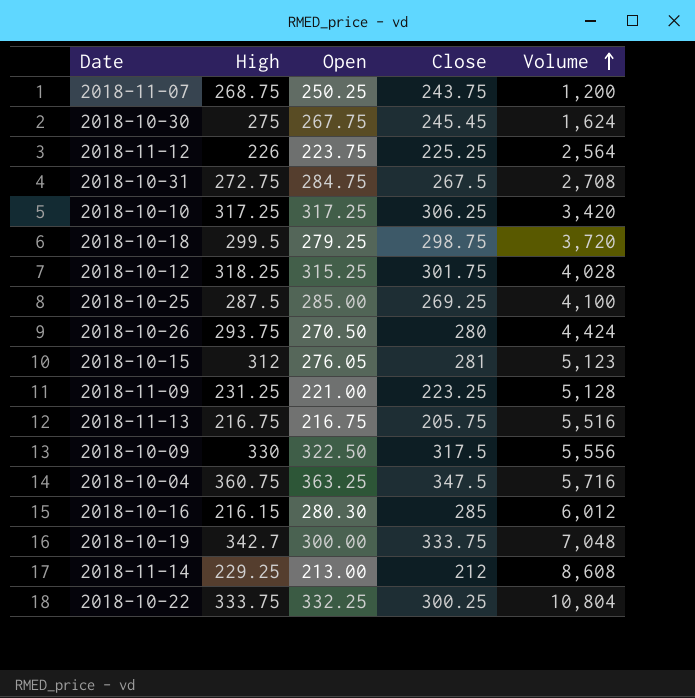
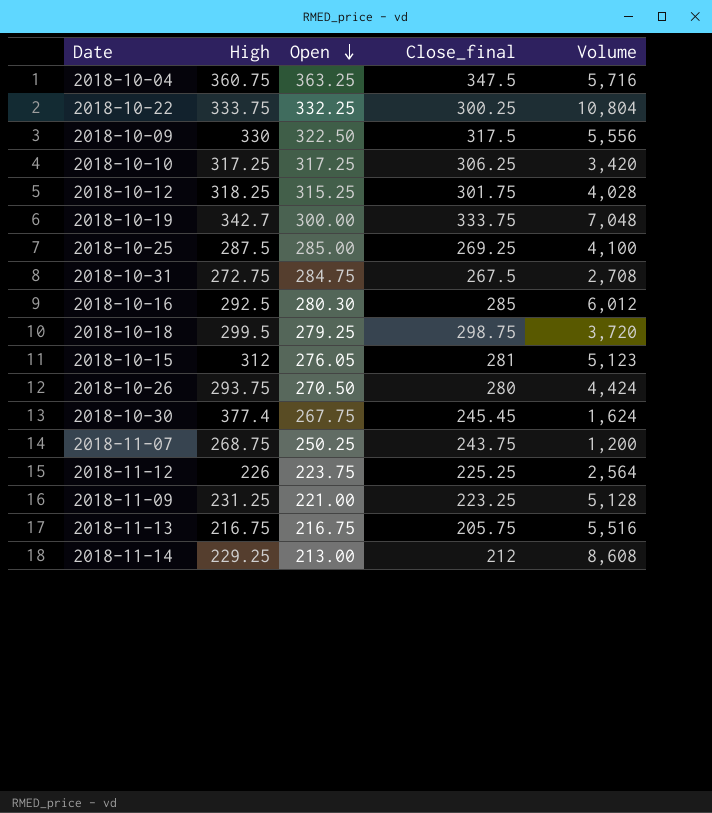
row order: Volume ascending -> Open descending
column name: Close -> Close_final
2018-10-16 | High: 216.15 -> 292.5
2018-10-30 | High: 275 -> 377.4

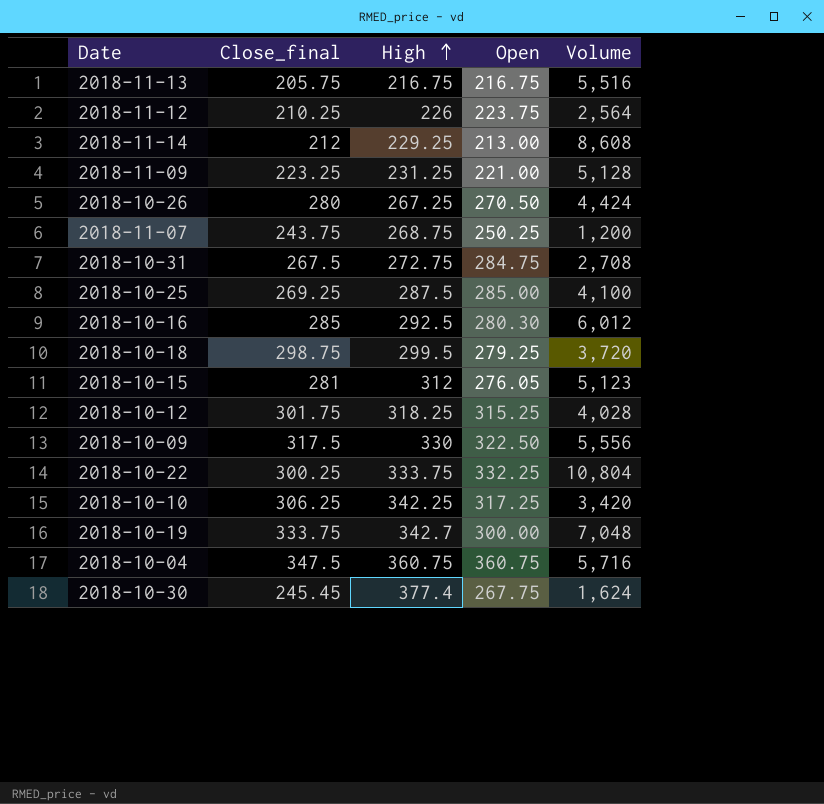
row order: Open descending -> High ascending
column Close_final | position: 4 -> 2
2018-11-12 | Close_final: 225.25 -> 210.25
2018-10-26 | High: 293.75 -> 267.25
2018-10-10 | High: 317.25 -> 342.25
2018-10-04 | Open: 363.25 -> 360.75

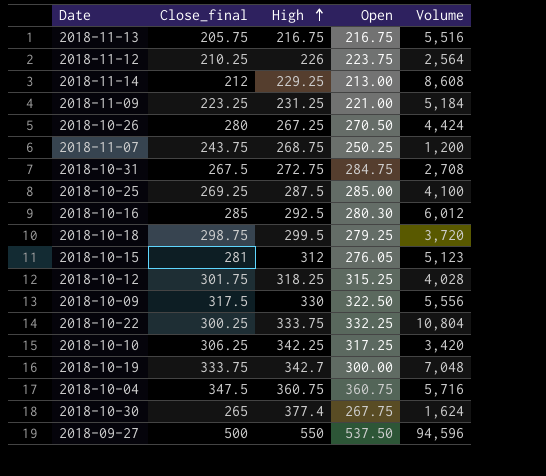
2018-11-09 | Volume: 5,128 -> 5,184
2018-10-30 | Close_final: 245.45 -> 265
row 2018-09-27: none -> 500 | 550 | 537.50 | 94,596

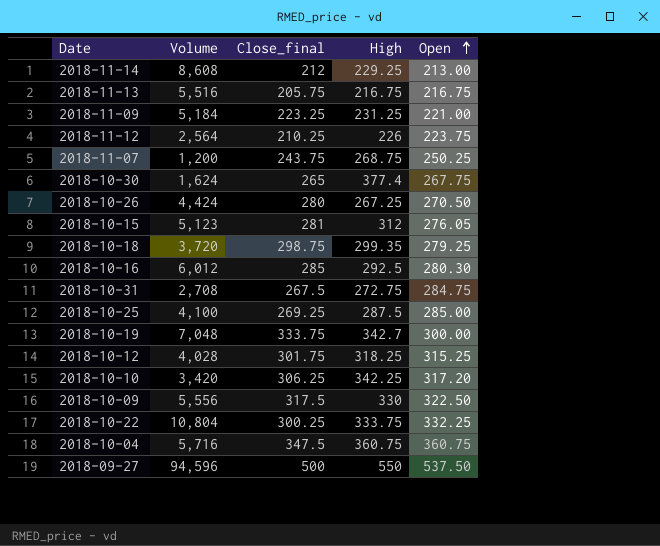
row order: High ascending -> Open ascending
column Volume | position: 5 -> 2
2018-10-18 | High: 299.5 -> 299.35
2018-10-10 | Open: 317.25 -> 317.20

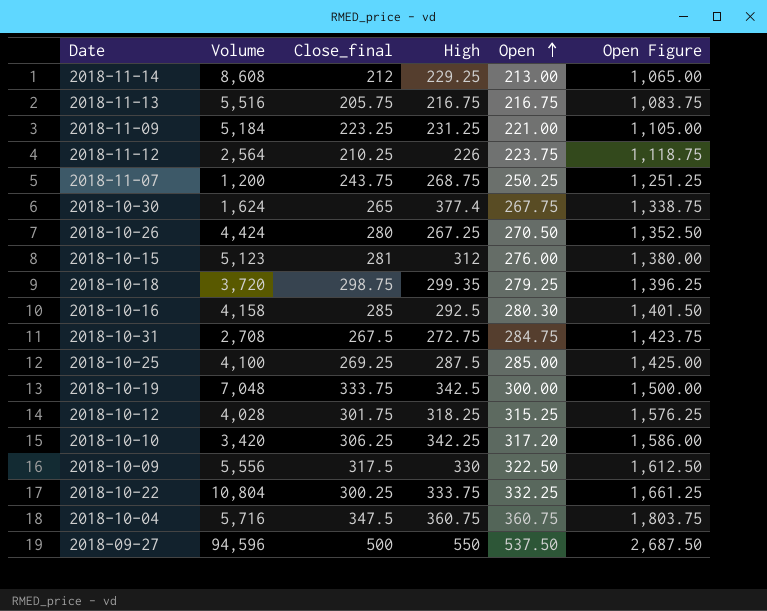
column Open Figure | formula: none -> [Open] * 5
2018-10-15 | Open: 276.05 -> 276.00
2018-10-16 | Volume: 6,012 -> 4,158
2018-10-19 | High: 342.7 -> 342.5

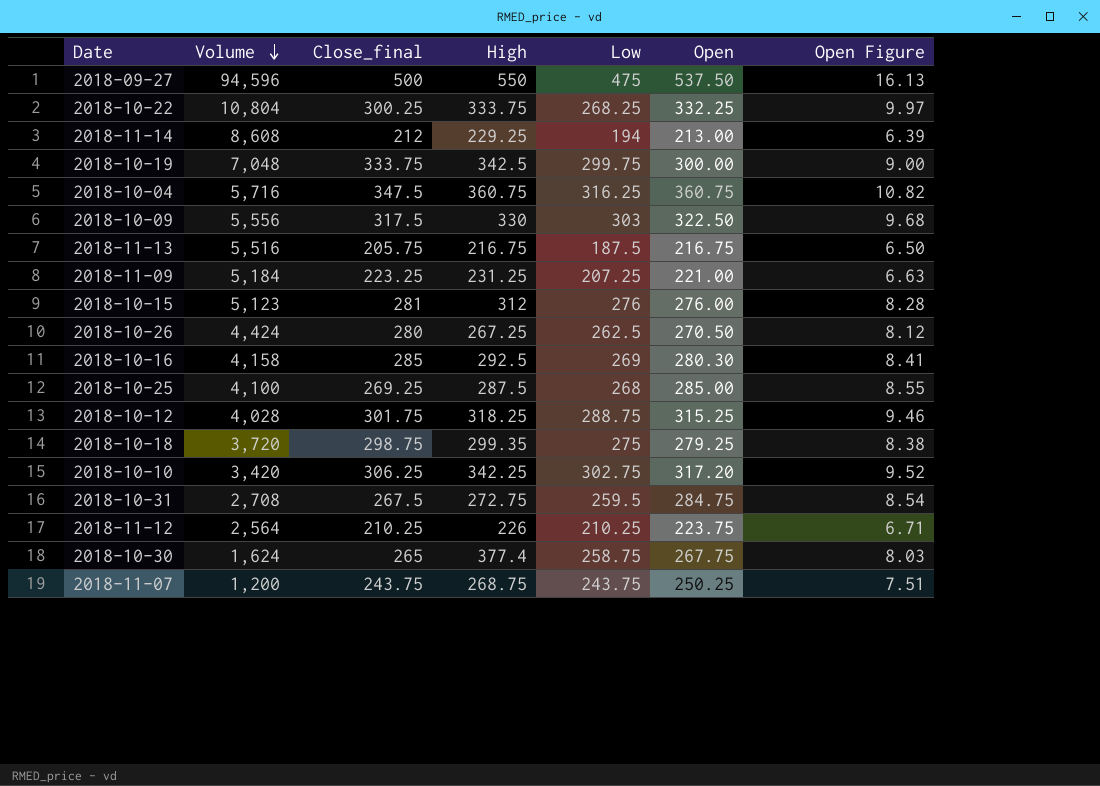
row order: Open ascending -> Volume descending
column Low | position: none -> 5
column Open Figure | formula: [Open] * 5 -> [Open] * 0.03

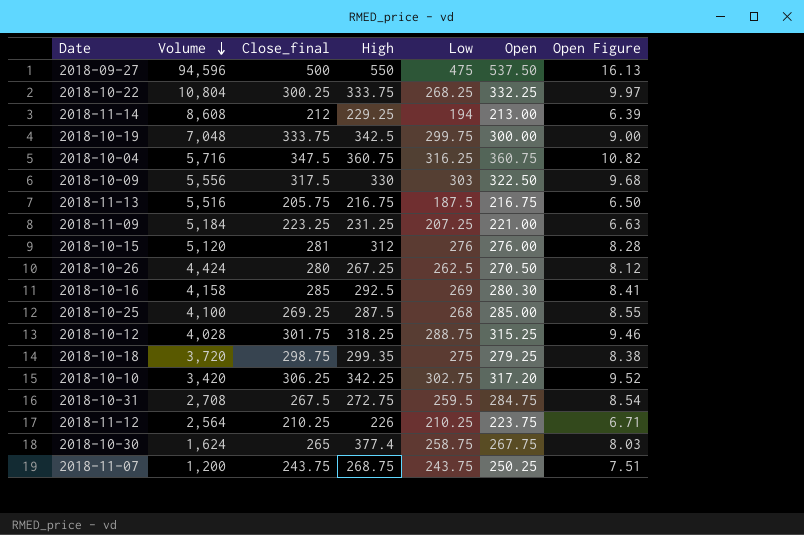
2018-10-15 | Volume: 5,123 -> 5,120

